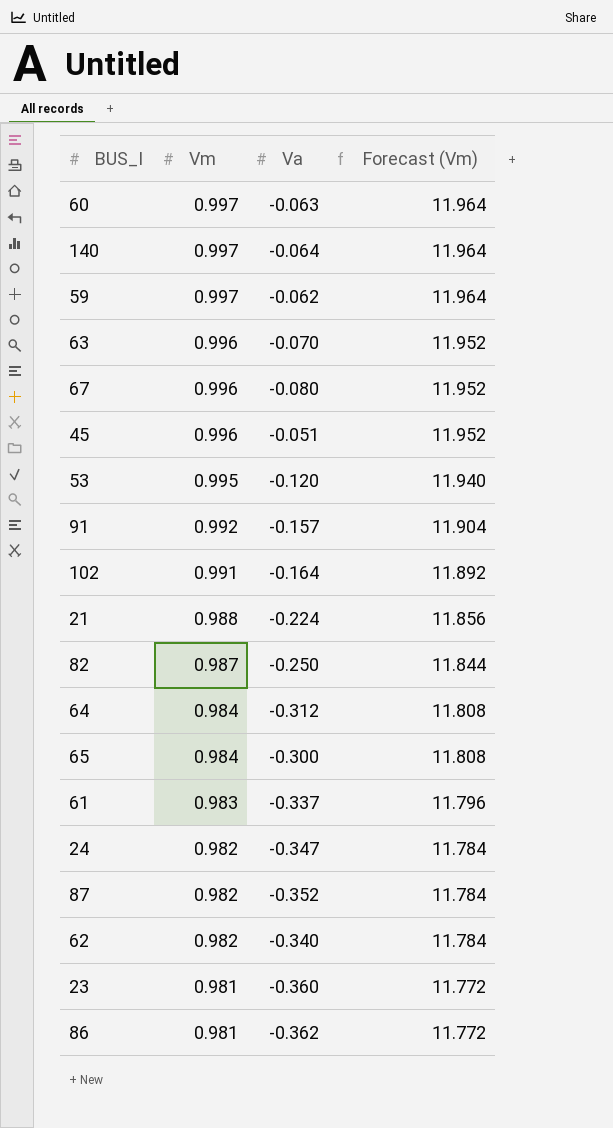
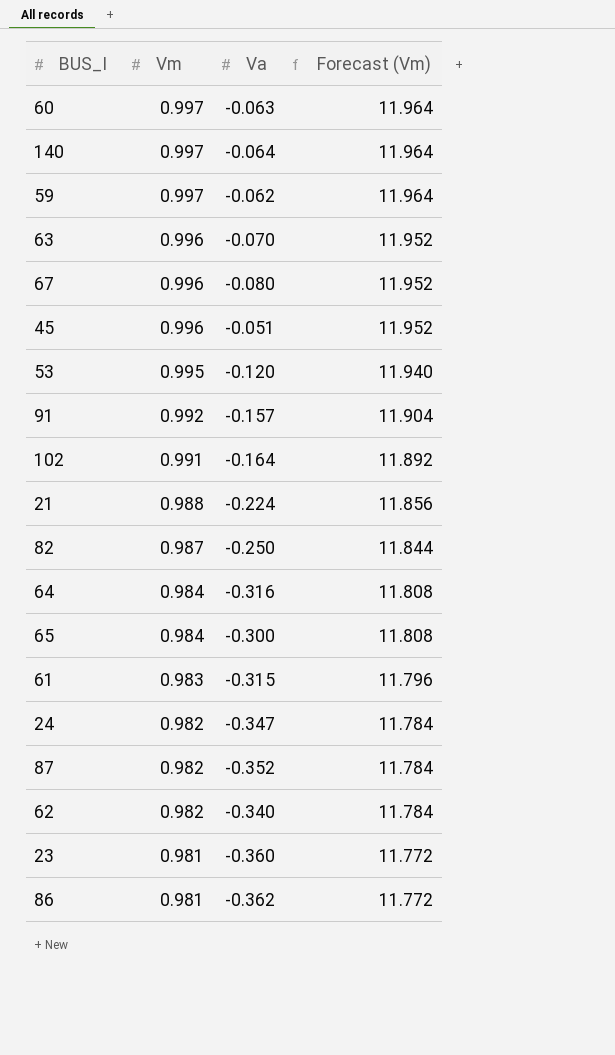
64 | Va: -0.312 -> -0.316
61 | Va: -0.337 -> -0.315

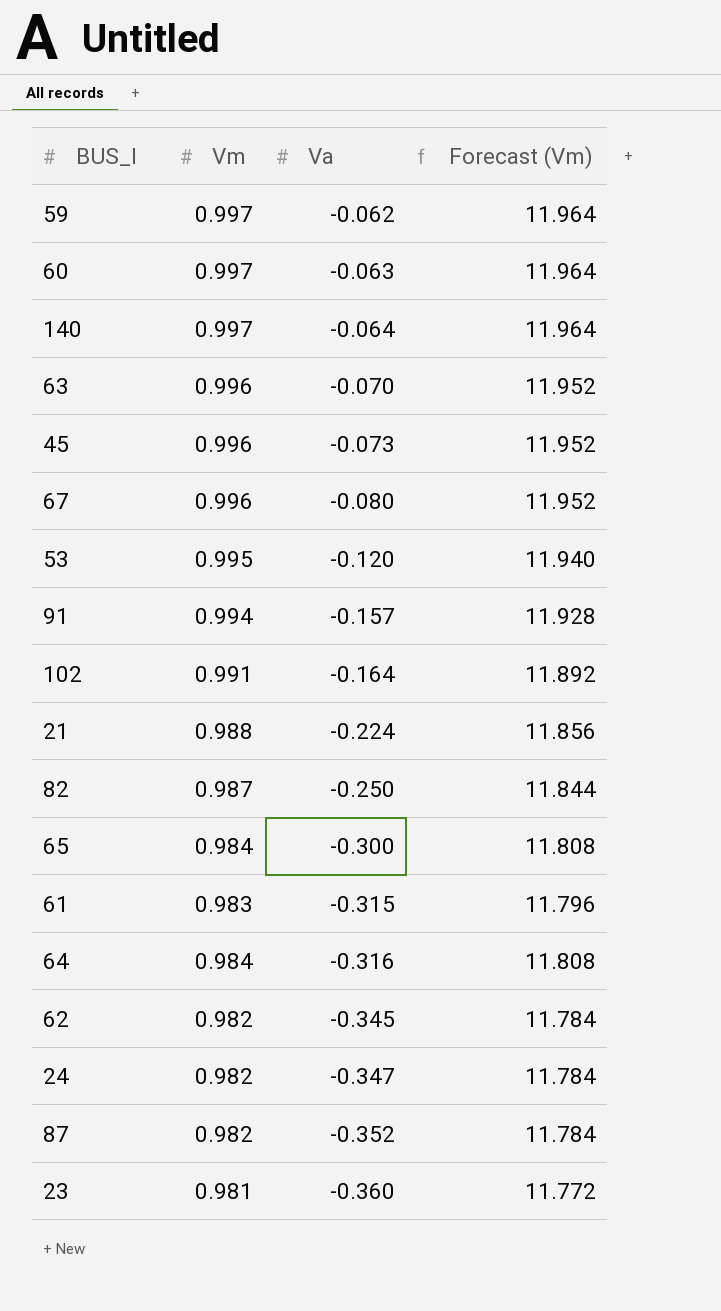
row order: Vm descending -> Va descending
row 86: 0.981 | -0.362 | 11.772 -> none
45 | Va: -0.051 -> -0.073
91 | Vm: 0.992 -> 0.994
91 | Forecast (Vm): 11.904 -> 11.928
62 | Va: -0.340 -> -0.345

